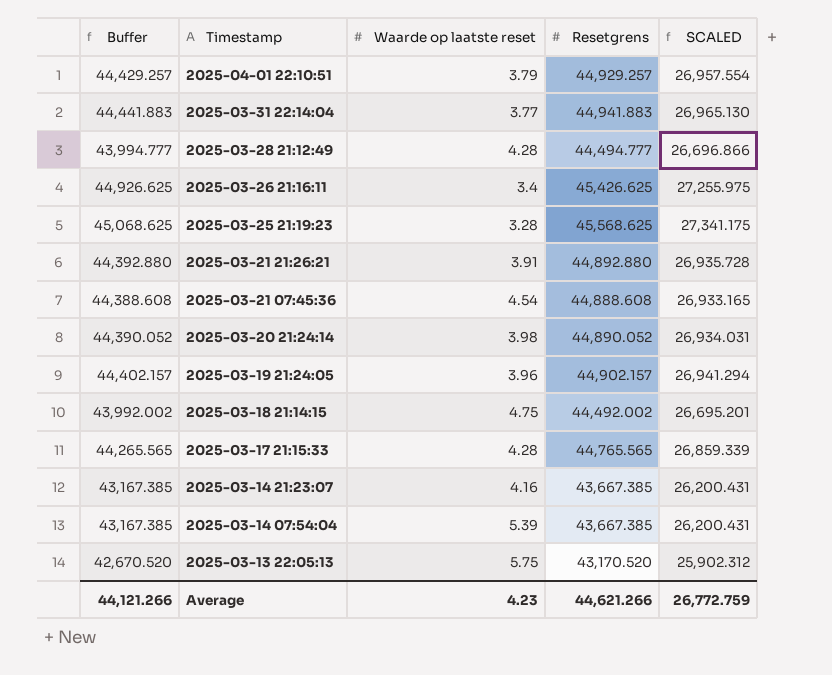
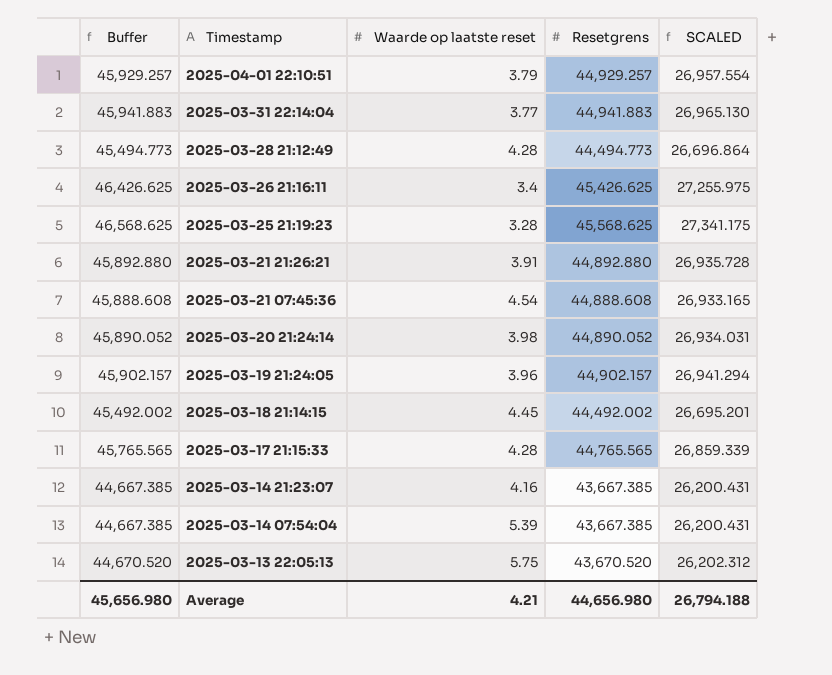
column Buffer | formula: [Resetgrens] - 500 -> [Resetgrens] + 1000
2025-03-28 21:12:49 | Resetgrens: 44,494.777 -> 44,494.773
2025-03-28 21:12:49 | SCALED: 26,696.866 -> 26,696.864
2025-03-18 21:14:15 | Waarde op laatste reset: 4.75 -> 4.45
2025-03-13 22:05:13 | Resetgrens: 43,170.520 -> 43,670.520
2025-03-13 22:05:13 | SCALED: 25,902.312 -> 26,202.312
Average | Buffer: 44,121.266 -> 45,656.980
Average | Waarde op laatste reset: 4.23 -> 4.21
Average | Resetgrens: 44,621.266 -> 44,656.980
Average | SCALED: 26,772.759 -> 26,794.188

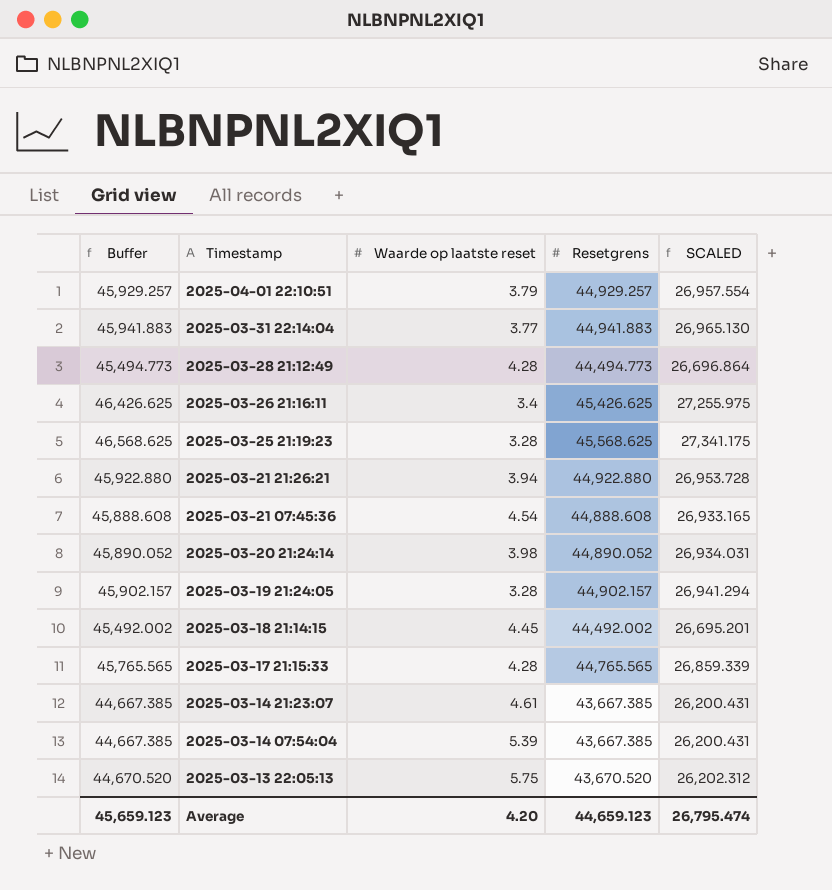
2025-03-21 21:26:21 | Buffer: 45,892.880 -> 45,922.880
2025-03-21 21:26:21 | Waarde op laatste reset: 3.91 -> 3.94
2025-03-21 21:26:21 | Resetgrens: 44,892.880 -> 44,922.880
2025-03-21 21:26:21 | SCALED: 26,935.728 -> 26,953.728
2025-03-19 21:24:05 | Waarde op laatste reset: 3.96 -> 3.28
2025-03-14 21:23:07 | Waarde op laatste reset: 4.16 -> 4.61
Average | Buffer: 45,656.980 -> 45,659.123
Average | Waarde op laatste reset: 4.21 -> 4.20
Average | Resetgrens: 44,656.980 -> 44,659.123
Average | SCALED: 26,794.188 -> 26,795.474

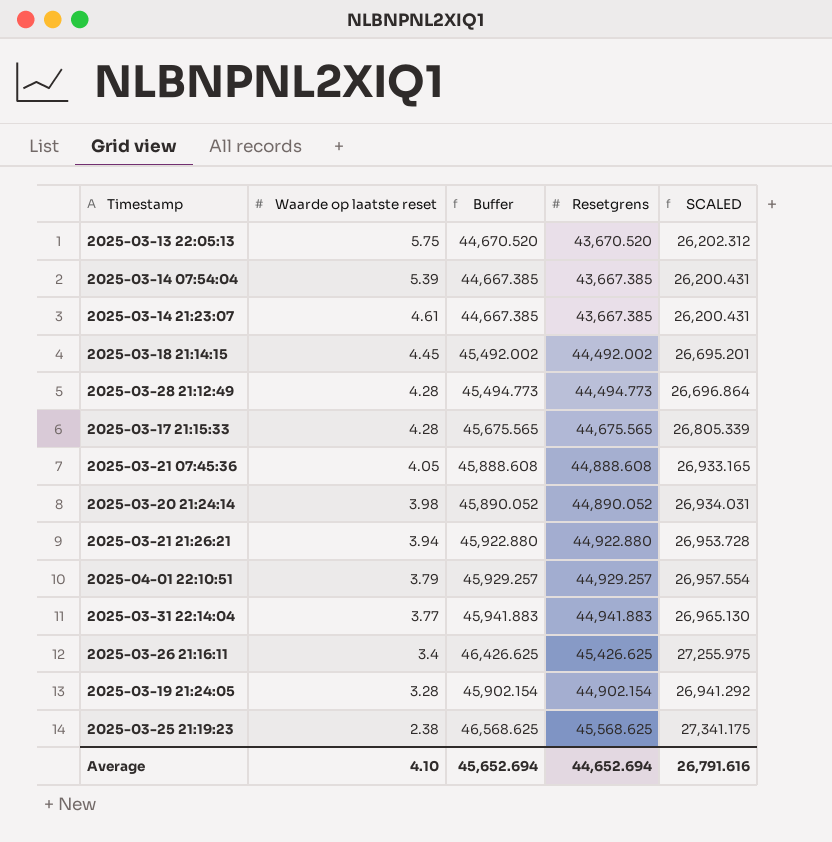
row order: Timestamp descending -> Waarde op laatste reset descending
column Buffer | position: 1 -> 3
2025-03-17 21:15:33 | Buffer: 45,765.565 -> 45,675.565
2025-03-17 21:15:33 | Resetgrens: 44,765.565 -> 44,675.565
2025-03-17 21:15:33 | SCALED: 26,859.339 -> 26,805.339
2025-03-21 07:45:36 | Waarde op laatste reset: 4.54 -> 4.05
2025-03-19 21:24:05 | Buffer: 45,902.157 -> 45,902.154
2025-03-19 21:24:05 | Resetgrens: 44,902.157 -> 44,902.154
2025-03-19 21:24:05 | SCALED: 26,941.294 -> 26,941.292
2025-03-25 21:19:23 | Waarde op laatste reset: 3.28 -> 2.38
Average | Waarde op laatste reset: 4.20 -> 4.10
Average | Buffer: 45,659.123 -> 45,652.694
Average | Resetgrens: 44,659.123 -> 44,652.694
Average | SCALED: 26,795.474 -> 26,791.616

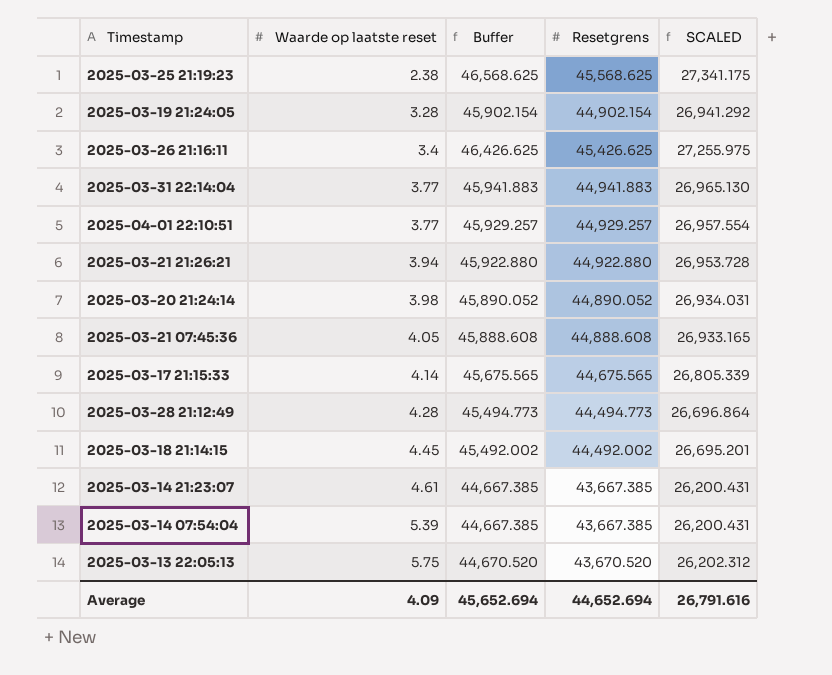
row order: Waarde op laatste reset descending -> Waarde op laatste reset ascending
2025-04-01 22:10:51 | Waarde op laatste reset: 3.79 -> 3.77
2025-03-17 21:15:33 | Waarde op laatste reset: 4.28 -> 4.14
Average | Waarde op laatste reset: 4.10 -> 4.09

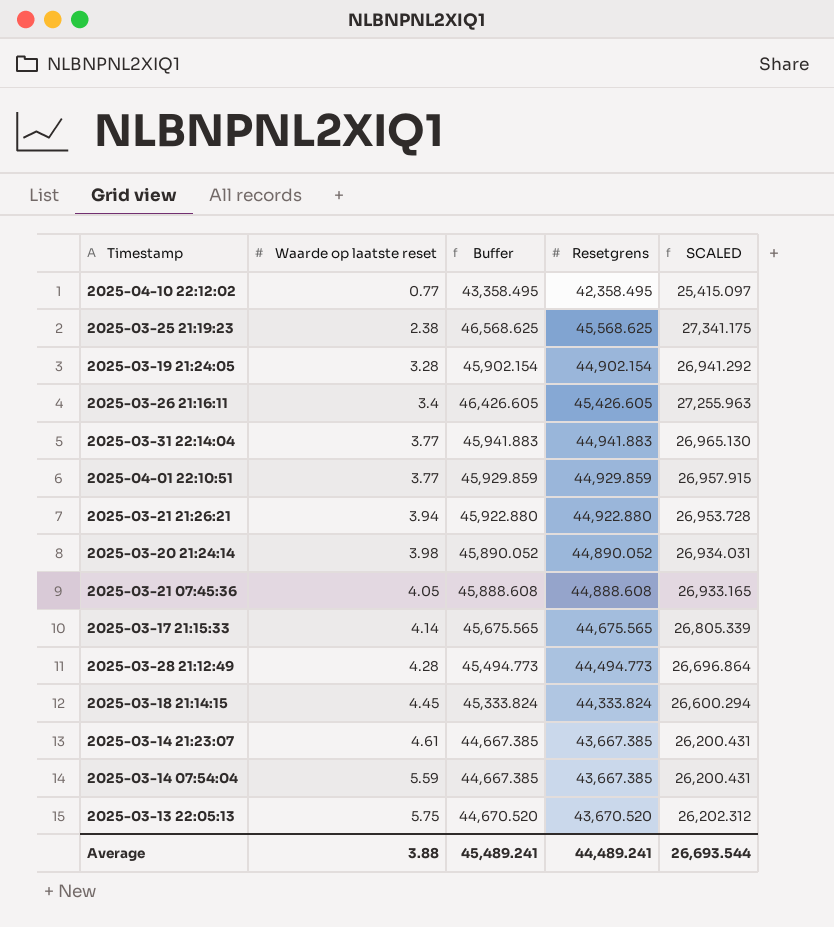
row 2025-04-10 22:12:02: none -> 0.77 | 43,358.495 | 42,358.495 | 25,415.097
2025-03-26 21:16:11 | Buffer: 46,426.625 -> 46,426.605
2025-03-26 21:16:11 | Resetgrens: 45,426.625 -> 45,426.605
2025-03-26 21:16:11 | SCALED: 27,255.975 -> 27,255.963
2025-04-01 22:10:51 | Buffer: 45,929.257 -> 45,929.859
2025-04-01 22:10:51 | Resetgrens: 44,929.257 -> 44,929.859
2025-04-01 22:10:51 | SCALED: 26,957.554 -> 26,957.915
2025-03-18 21:14:15 | Buffer: 45,492.002 -> 45,333.824
2025-03-18 21:14:15 | Resetgrens: 44,492.002 -> 44,333.824
2025-03-18 21:14:15 | SCALED: 26,695.201 -> 26,600.294
2025-03-14 07:54:04 | Waarde op laatste reset: 5.39 -> 5.59
Average | Waarde op laatste reset: 4.09 -> 3.88
Average | Buffer: 45,652.694 -> 45,489.241
Average | Resetgrens: 44,652.694 -> 44,489.241
Average | SCALED: 26,791.616 -> 26,693.544

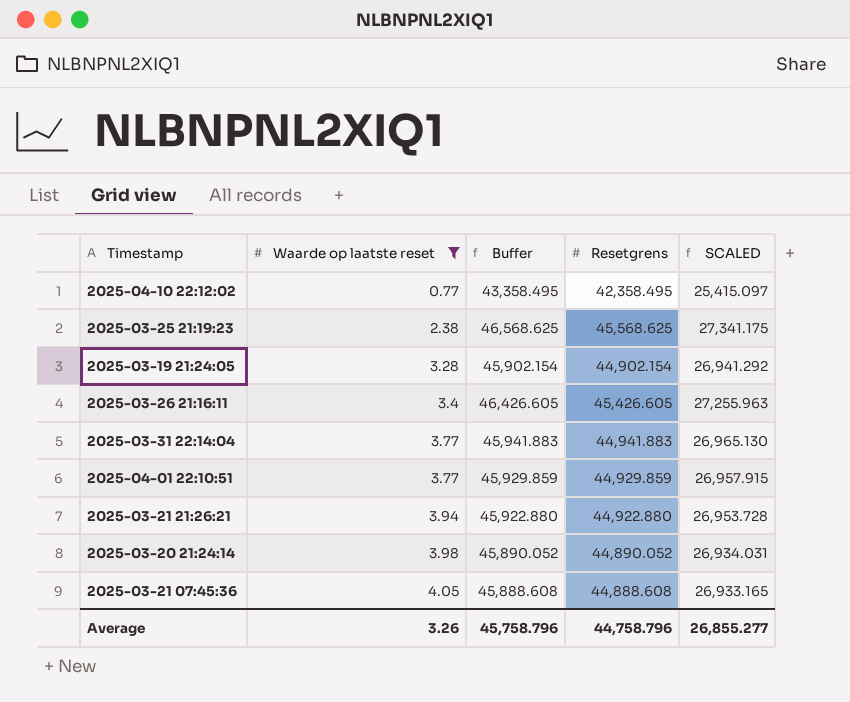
filter: none -> Waarde op laatste reset <= 4.05
Average | Waarde op laatste reset: 3.88 -> 3.26
Average | Buffer: 45,489.241 -> 45,758.796
Average | Resetgrens: 44,489.241 -> 44,758.796
Average | SCALED: 26,693.544 -> 26,855.277

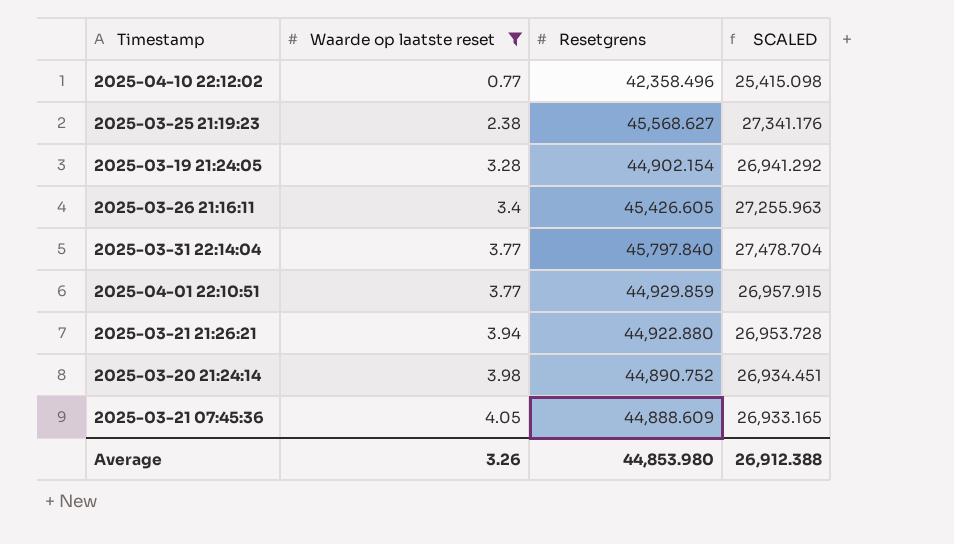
column Buffer | formula: [Resetgrens] + 1000 -> none
2025-04-10 22:12:02 | Resetgrens: 42,358.495 -> 42,358.496
2025-04-10 22:12:02 | SCALED: 25,415.097 -> 25,415.098
2025-03-25 21:19:23 | Resetgrens: 45,568.625 -> 45,568.627
2025-03-25 21:19:23 | SCALED: 27,341.175 -> 27,341.176
2025-03-31 22:14:04 | Resetgrens: 44,941.883 -> 45,797.840
2025-03-31 22:14:04 | SCALED: 26,965.130 -> 27,478.704
2025-03-20 21:24:14 | Resetgrens: 44,890.052 -> 44,890.752
2025-03-20 21:24:14 | SCALED: 26,934.031 -> 26,934.451
2025-03-21 07:45:36 | Resetgrens: 44,888.608 -> 44,888.609
Average | Resetgrens: 44,758.796 -> 44,853.980
Average | SCALED: 26,855.277 -> 26,912.388

